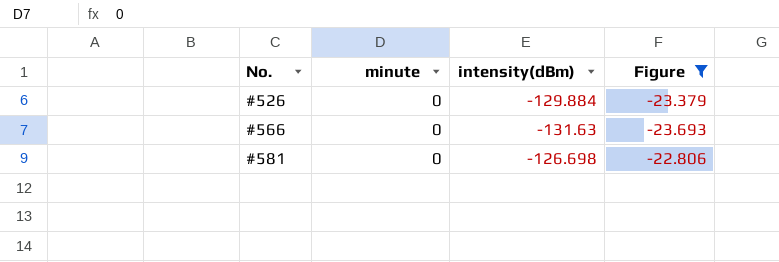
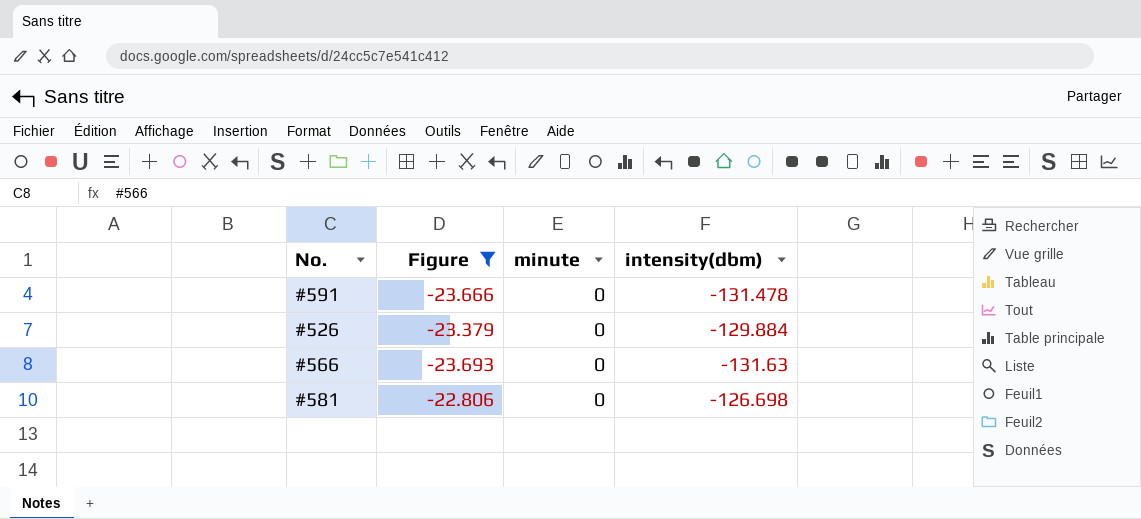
column Figure | position: 4 -> 2
column name: intensity(dBm) -> intensity(dbm)
row #591: none -> -23.666 | 0 | -131.478

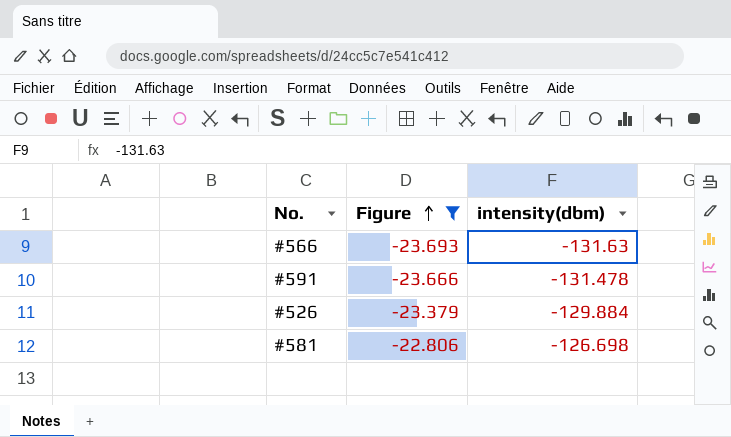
row order: none -> Figure ascending
column minute | position: 3 -> none

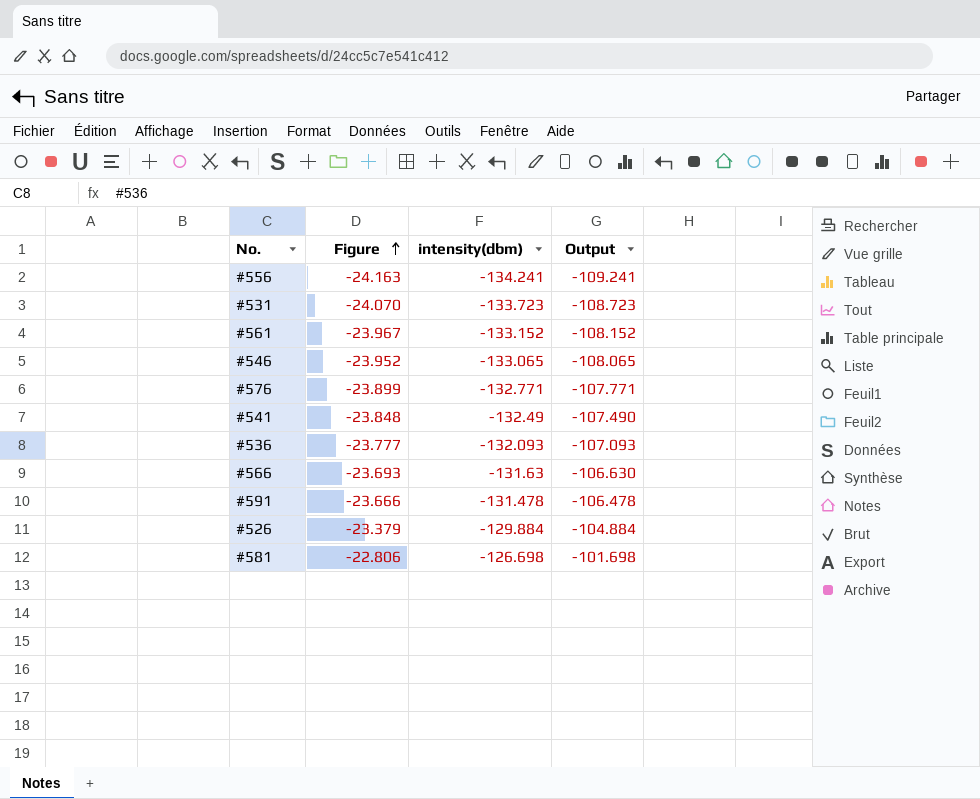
filter: Figure >= -23.693 -> none
column Output | formula: none -> [intensity(dbm)] + 25

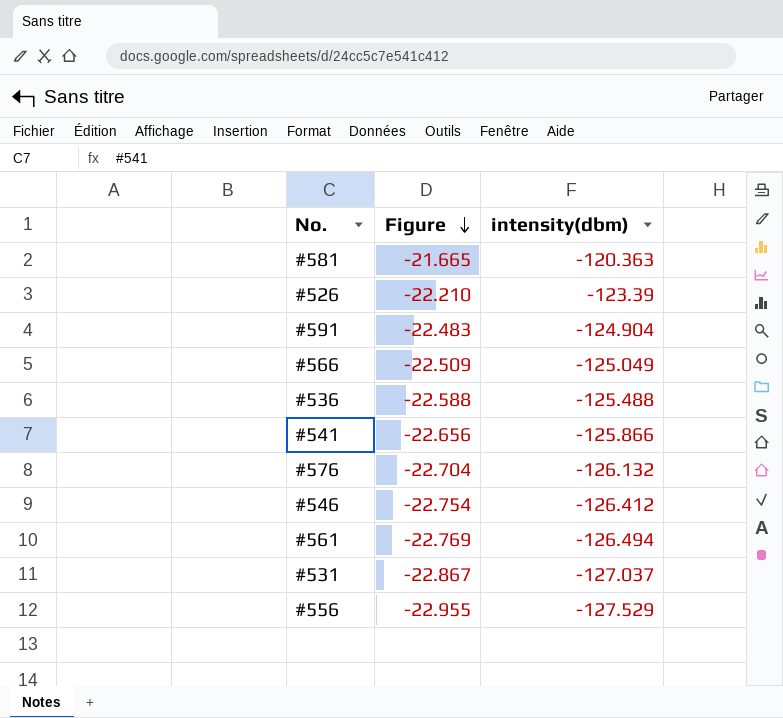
row order: Figure ascending -> Figure descending
column Output | formula: [intensity(dbm)] + 25 -> none
#581 | Figure: -22.806 -> -21.665
#581 | intensity(dbm): -126.698 -> -120.363
#526 | Figure: -23.379 -> -22.210
#526 | intensity(dbm): -129.884 -> -123.39
#591 | Figure: -23.666 -> -22.483
#591 | intensity(dbm): -131.478 -> -124.904
#566 | Figure: -23.693 -> -22.509
#566 | intensity(dbm): -131.63 -> -125.049
#536 | Figure: -23.777 -> -22.588
#536 | intensity(dbm): -132.093 -> -125.488
#541 | Figure: -23.848 -> -22.656
#541 | intensity(dbm): -132.49 -> -125.866
#576 | Figure: -23.899 -> -22.704
#576 | intensity(dbm): -132.771 -> -126.132
#546 | Figure: -23.952 -> -22.754
#546 | intensity(dbm): -133.065 -> -126.412
#561 | Figure: -23.967 -> -22.769
#561 | intensity(dbm): -133.152 -> -126.494
#531 | Figure: -24.070 -> -22.867
#531 | intensity(dbm): -133.723 -> -127.037
#556 | Figure: -24.163 -> -22.955
#556 | intensity(dbm): -134.241 -> -127.529

